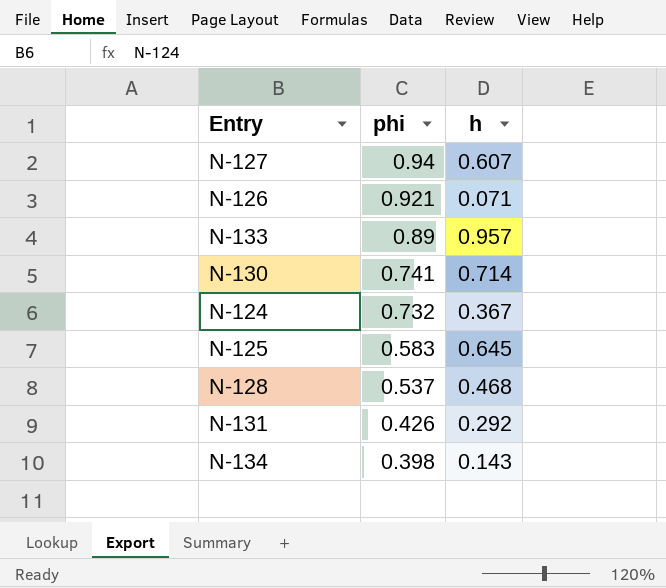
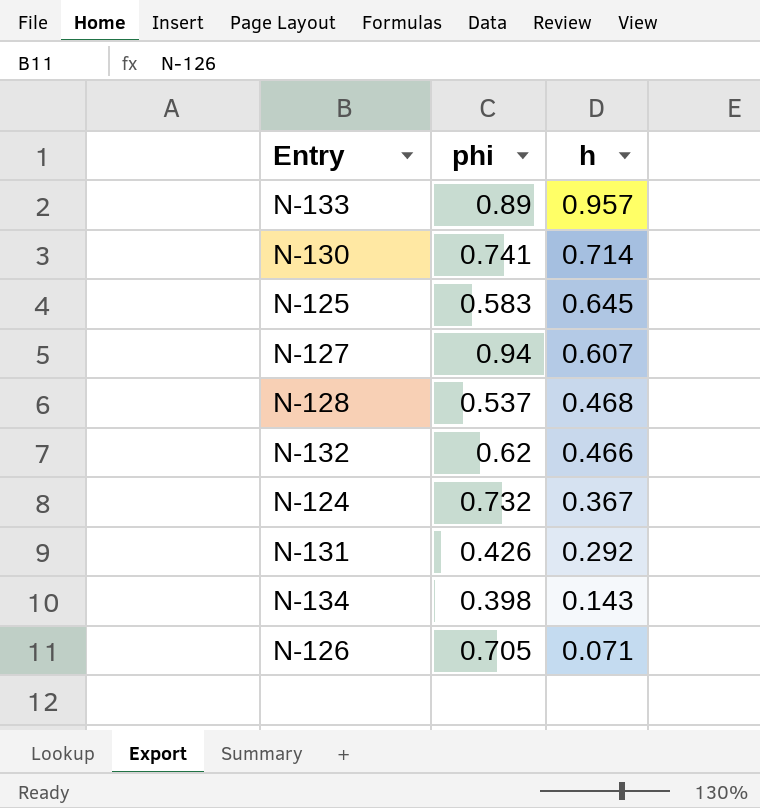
row order: phi descending -> h descending
row N-132: none -> 0.62 | 0.466
N-126 | phi: 0.921 -> 0.705

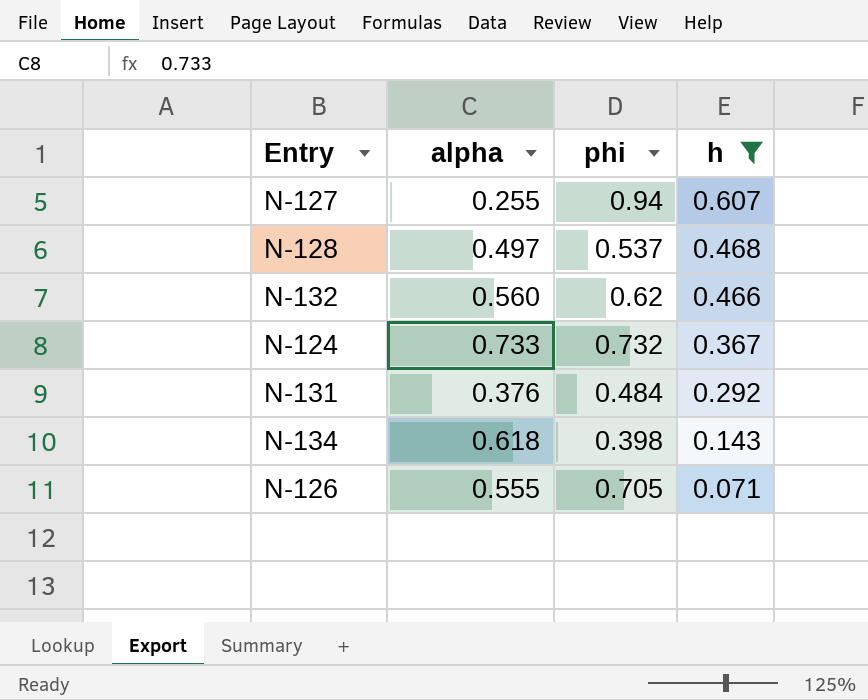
filter: none -> h <= 0.607
column alpha | position: none -> 2
N-131 | phi: 0.426 -> 0.484

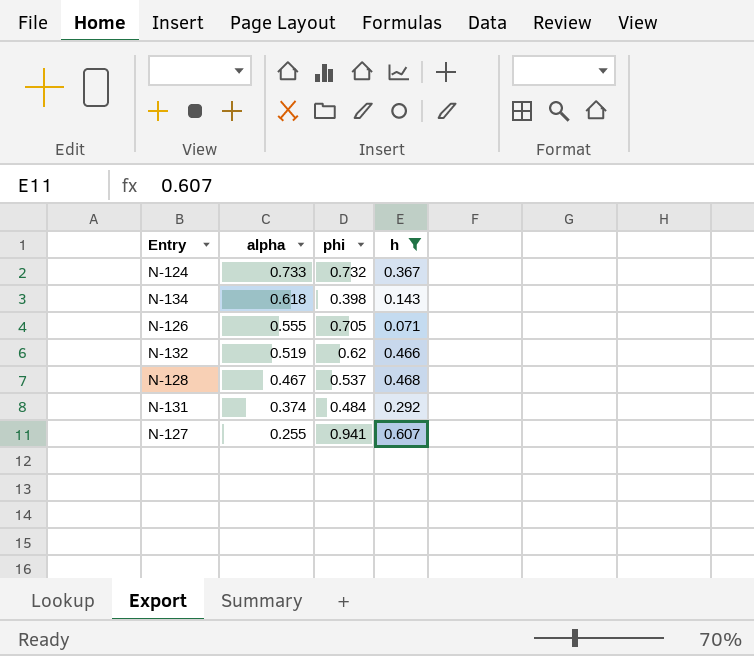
row order: h descending -> alpha descending
N-132 | alpha: 0.560 -> 0.519
N-128 | alpha: 0.497 -> 0.467
N-131 | alpha: 0.376 -> 0.374
N-127 | phi: 0.94 -> 0.941

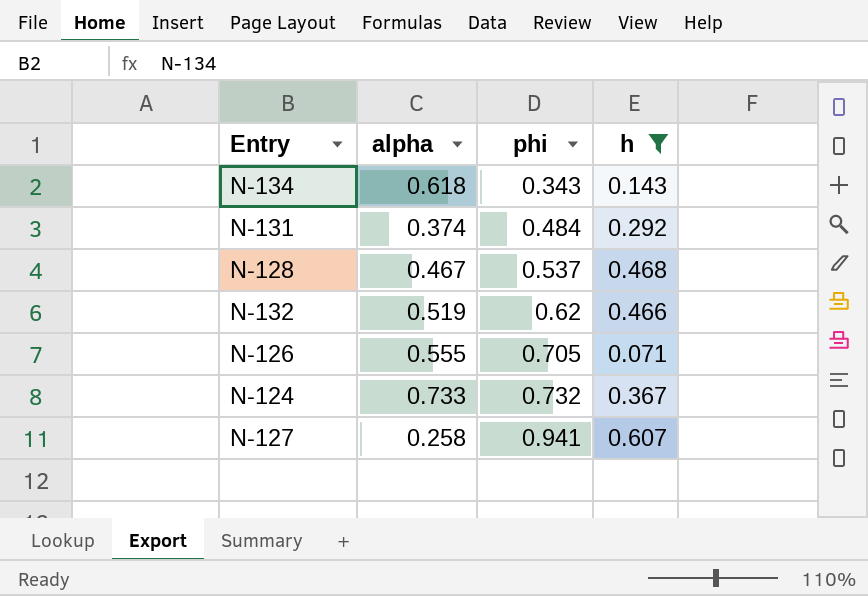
row order: alpha descending -> phi ascending
N-134 | phi: 0.398 -> 0.343
N-127 | alpha: 0.255 -> 0.258

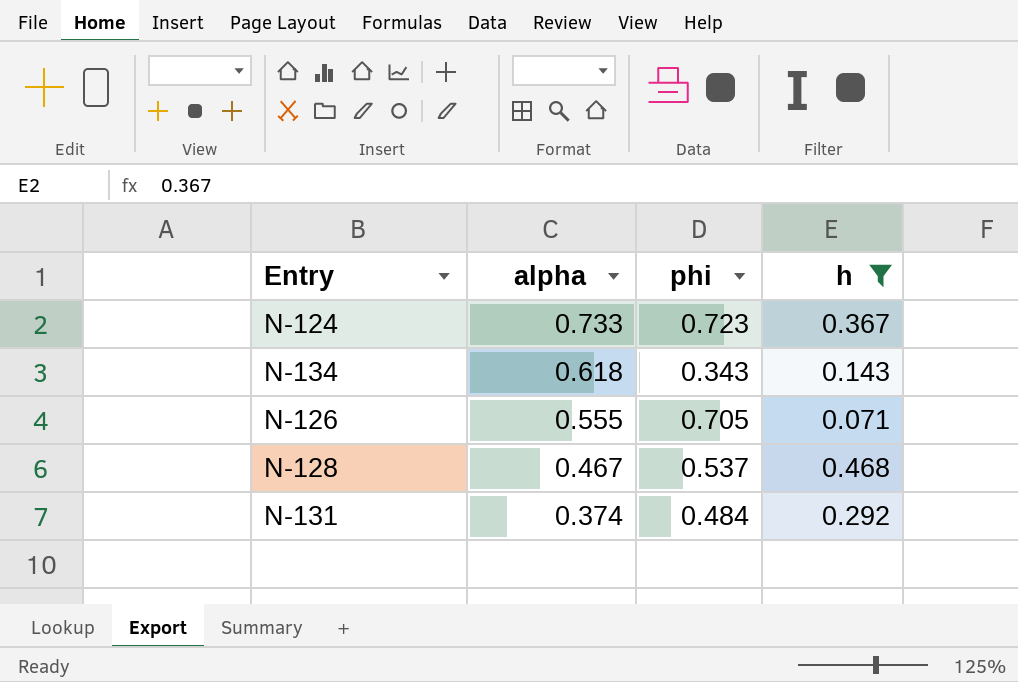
row order: phi ascending -> alpha descending
row N-132: 0.519 | 0.62 | 0.466 -> none
row N-127: 0.258 | 0.941 | 0.607 -> none
N-124 | phi: 0.732 -> 0.723

